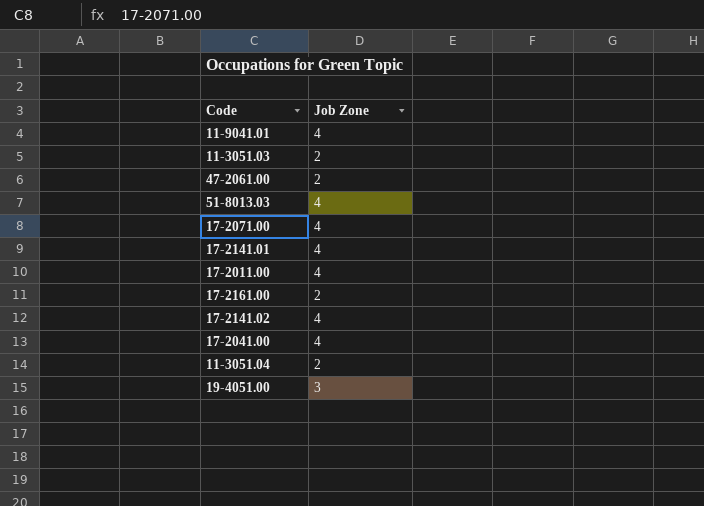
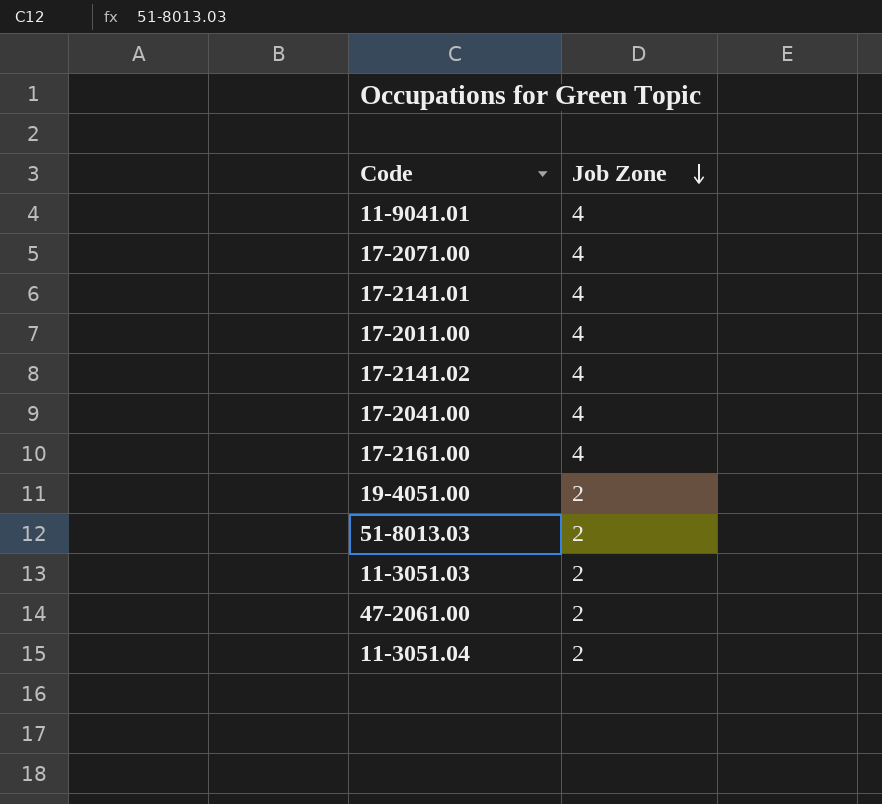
row order: none -> Job Zone descending
17-2161.00 | Job Zone: 2 -> 4
19-4051.00 | Job Zone: 3 -> 2
51-8013.03 | Job Zone: 4 -> 2

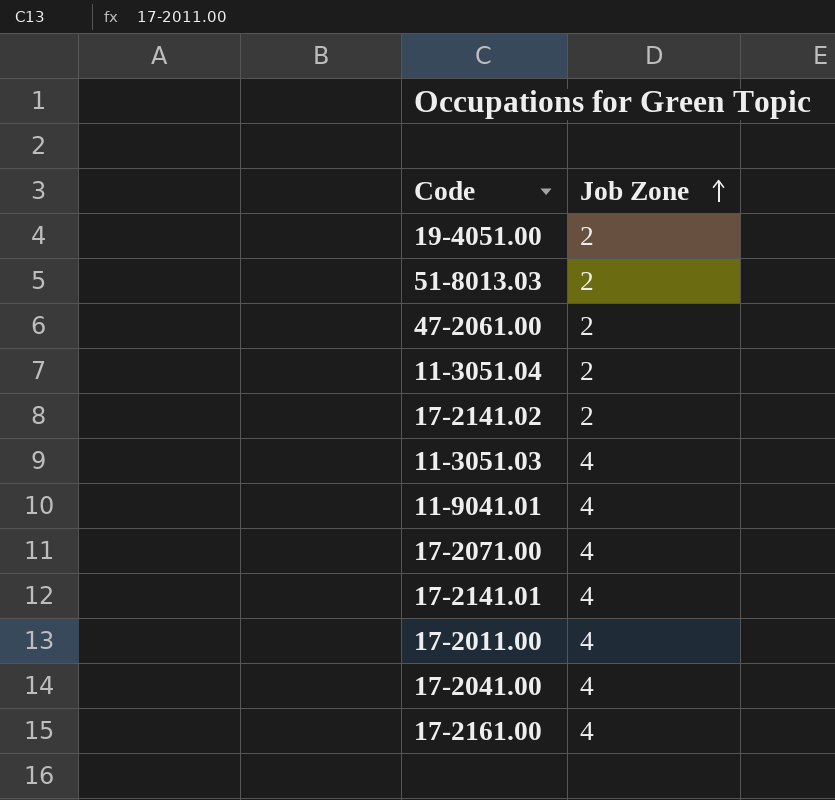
row order: Job Zone descending -> Job Zone ascending
17-2141.02 | Job Zone: 4 -> 2
11-3051.03 | Job Zone: 2 -> 4

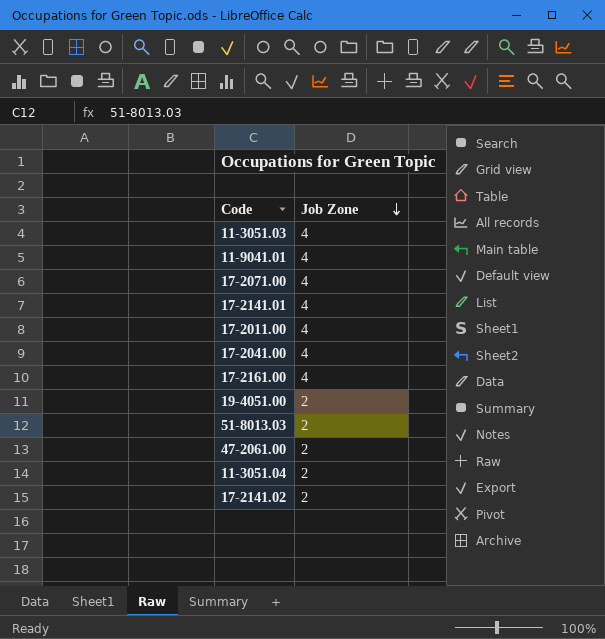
row order: Job Zone ascending -> Job Zone descending

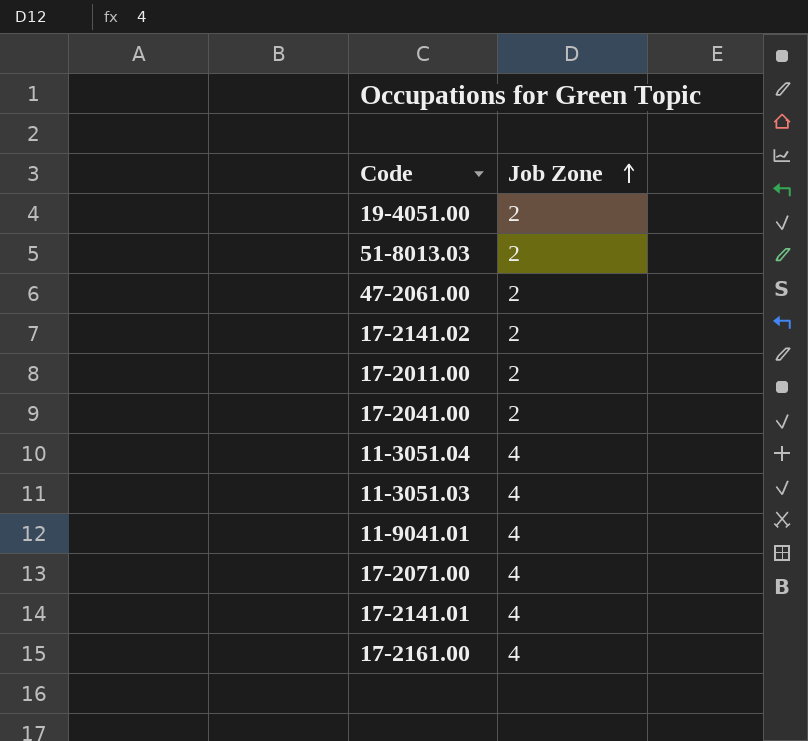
row order: Job Zone descending -> Job Zone ascending
17-2011.00 | Job Zone: 4 -> 2
17-2041.00 | Job Zone: 4 -> 2
11-3051.04 | Job Zone: 2 -> 4

